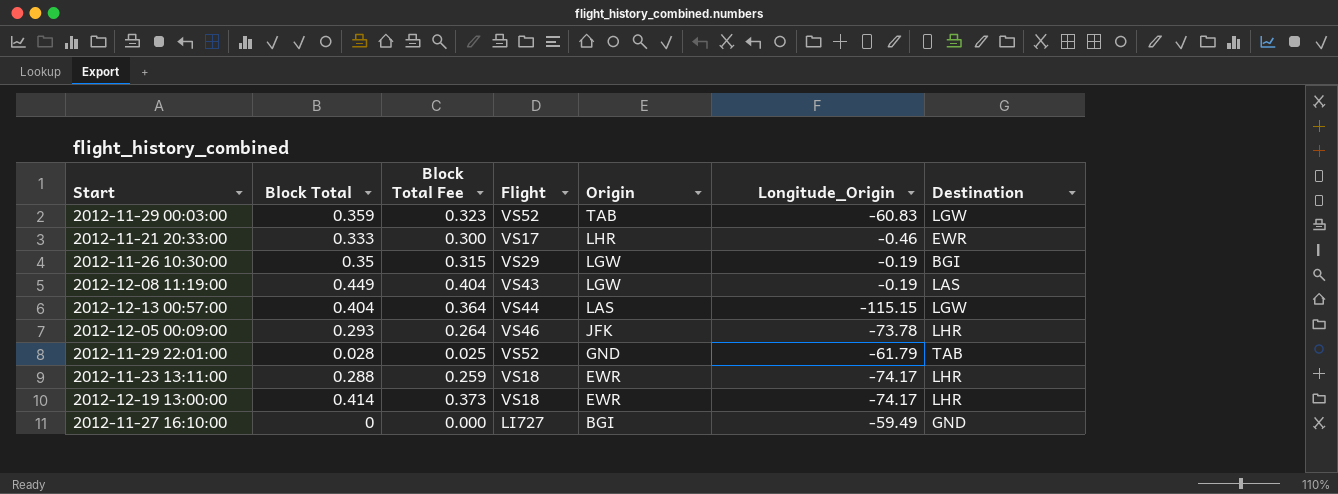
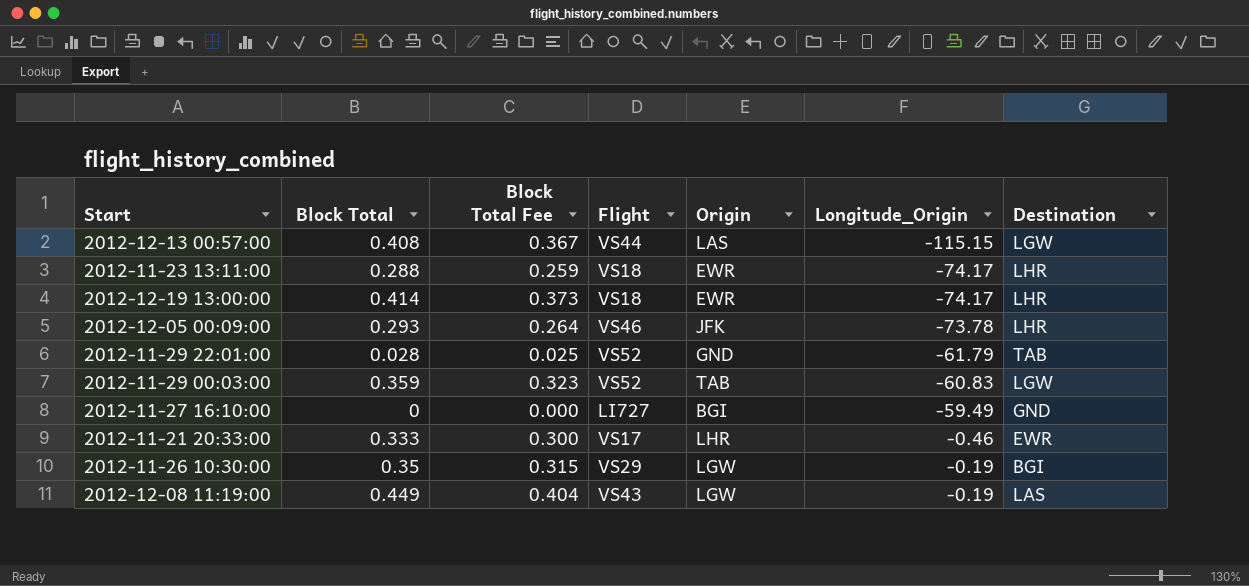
row order: Origin descending -> Longitude_Origin ascending
2012-12-13 00:57:00 | Block Total: 0.404 -> 0.408
2012-12-13 00:57:00 | Block Total Fee: 0.364 -> 0.367

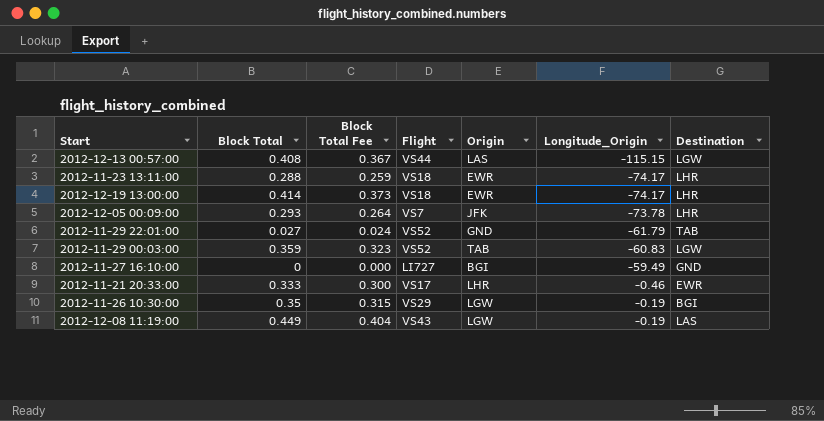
2012-12-05 00:09:00 | Flight: VS46 -> VS7
2012-11-29 22:01:00 | Block Total: 0.028 -> 0.027
2012-11-29 22:01:00 | Block Total Fee: 0.025 -> 0.024

